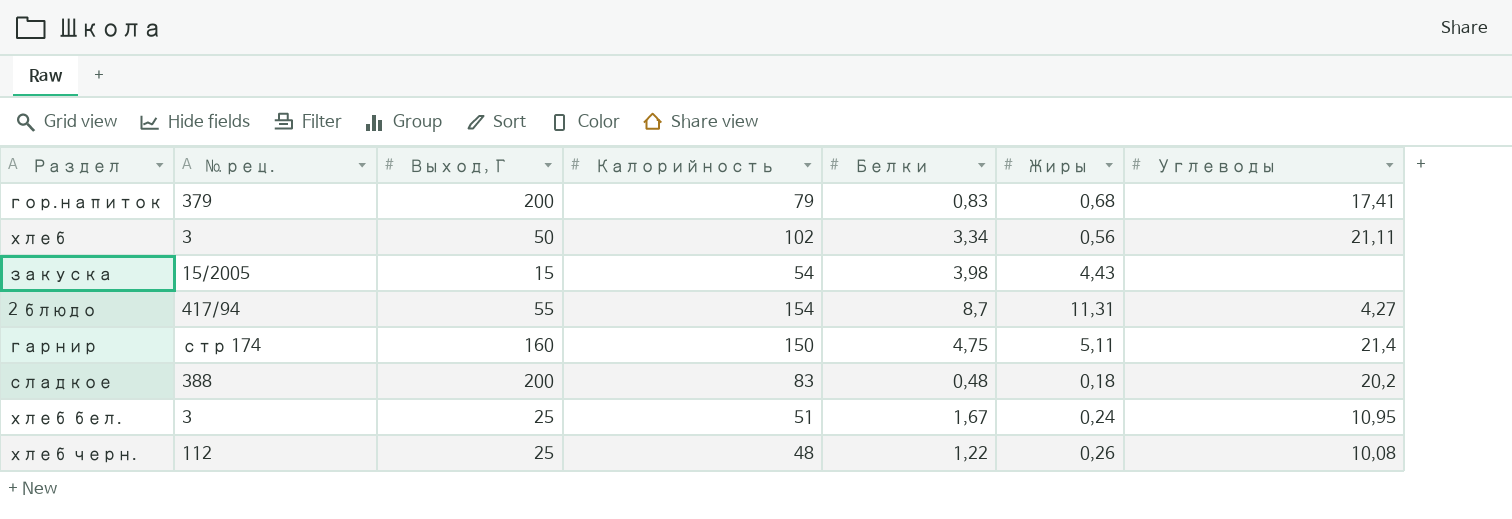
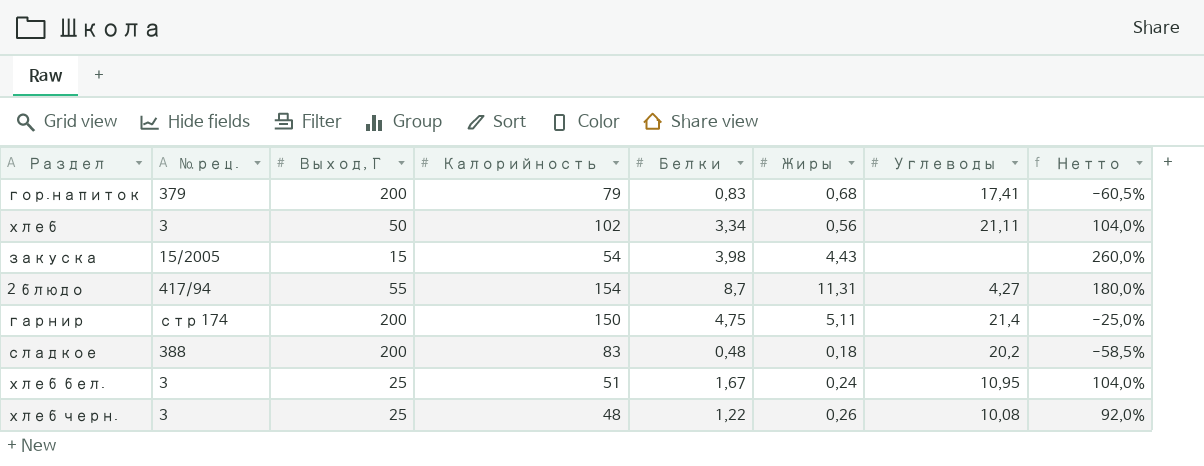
column Нетто | formula: none -> ([Калорийность] - [Выход, Г]) / [Выход, Г]
гарнир | Выход, Г: 160 -> 200
хлеб черн. | № рец.: 112 -> 3

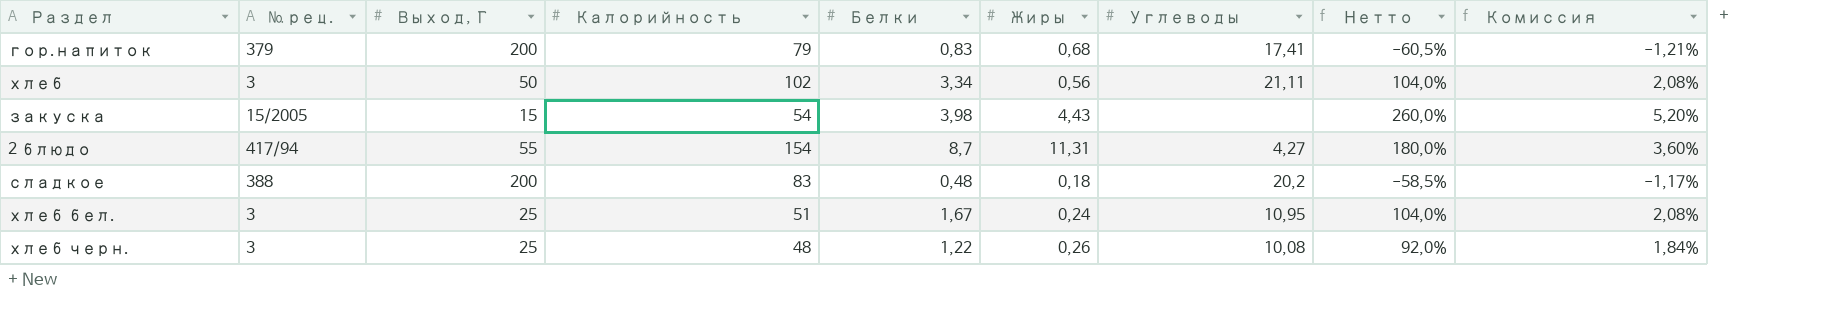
column Комиссия | formula: none -> [Нетто] * 0,02
row гарнир: стр 174 | 200 | 150 | 4,75 | 5,11 | 21,4 | -25,0% -> none

